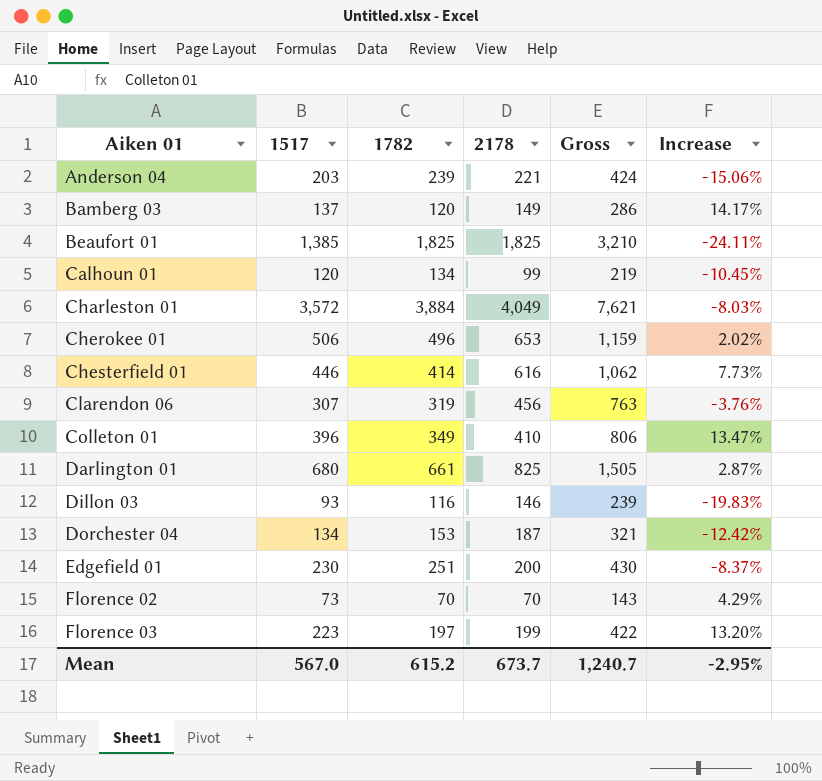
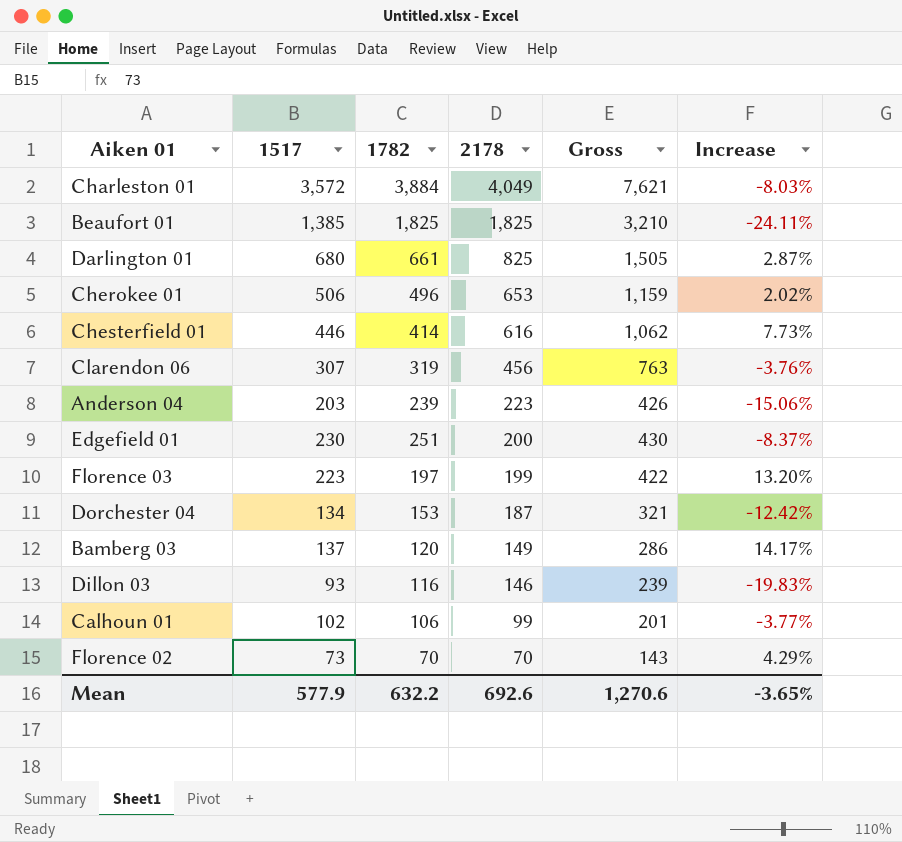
row order: Aiken 01 ascending -> 2178 descending
row Colleton 01: 396 | 349 | 410 | 806 | 13.47% -> none
Anderson 04 | 2178: 221 -> 223
Anderson 04 | Gross: 424 -> 426
Calhoun 01 | 1517: 120 -> 102
Calhoun 01 | 1782: 134 -> 106
Calhoun 01 | Gross: 219 -> 201
Calhoun 01 | Increase: -10.45% -> -3.77%
Mean | 1517: 567.0 -> 577.9
Mean | 1782: 615.2 -> 632.2
Mean | 2178: 673.7 -> 692.6
Mean | Gross: 1,240.7 -> 1,270.6
Mean | Increase: -2.95% -> -3.65%

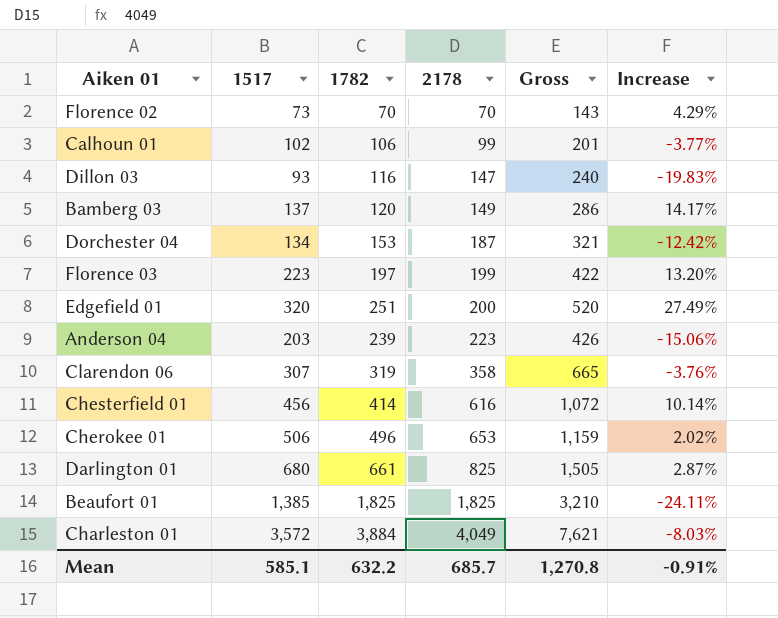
row order: 2178 descending -> 2178 ascending
Dillon 03 | 2178: 146 -> 147
Dillon 03 | Gross: 239 -> 240
Edgefield 01 | 1517: 230 -> 320
Edgefield 01 | Gross: 430 -> 520
Edgefield 01 | Increase: -8.37% -> 27.49%
Clarendon 06 | 2178: 456 -> 358
Clarendon 06 | Gross: 763 -> 665
Chesterfield 01 | 1517: 446 -> 456
Chesterfield 01 | Gross: 1,062 -> 1,072
Chesterfield 01 | Increase: 7.73% -> 10.14%
Mean | 1517: 577.9 -> 585.1
Mean | 2178: 692.6 -> 685.7
Mean | Gross: 1,270.6 -> 1,270.8
Mean | Increase: -3.65% -> -0.91%

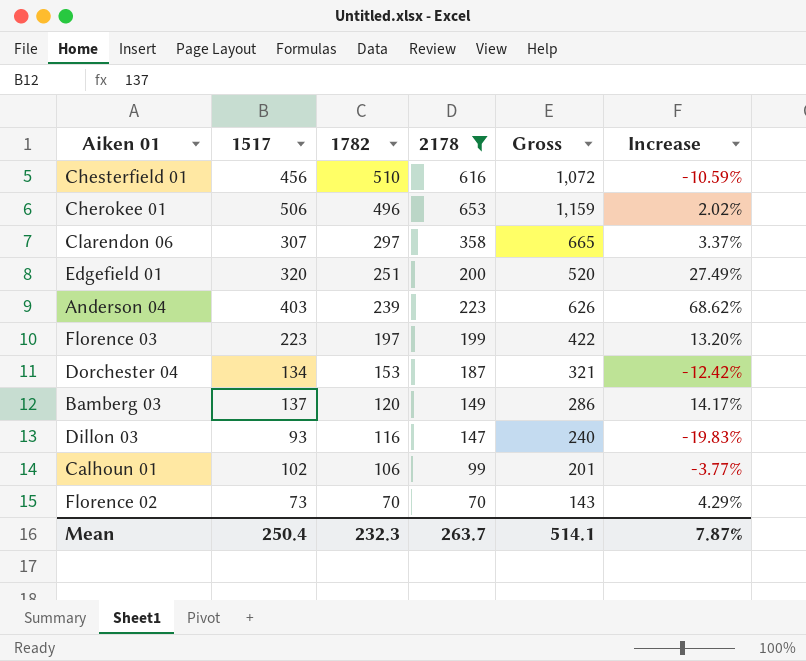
filter: none -> 2178 <= 653
row order: 2178 ascending -> 1782 descending
Chesterfield 01 | 1782: 414 -> 510
Chesterfield 01 | Increase: 10.14% -> -10.59%
Clarendon 06 | 1782: 319 -> 297
Clarendon 06 | Increase: -3.76% -> 3.37%
Anderson 04 | 1517: 203 -> 403
Anderson 04 | Gross: 426 -> 626
Anderson 04 | Increase: -15.06% -> 68.62%
Mean | 1517: 585.1 -> 250.4
Mean | 1782: 632.2 -> 232.3
Mean | 2178: 685.7 -> 263.7
Mean | Gross: 1,270.8 -> 514.1
Mean | Increase: -0.91% -> 7.87%

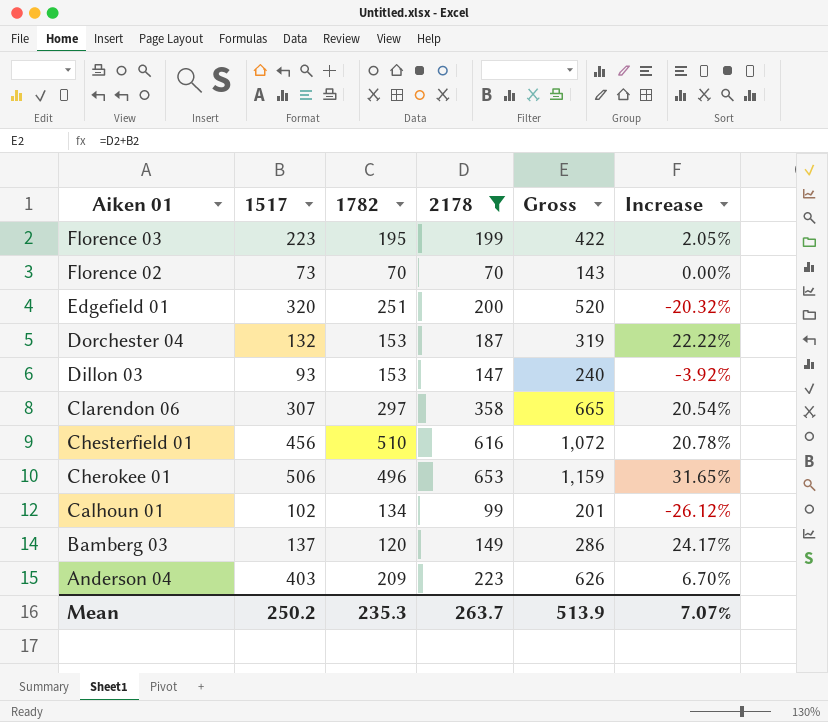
row order: 1782 descending -> Aiken 01 descending
column Increase | formula: ([1517] - [1782]) / [1782] -> ([2178] - [1782]) / [1782]
Florence 03 | 1782: 197 -> 195
Dorchester 04 | 1517: 134 -> 132
Dorchester 04 | Gross: 321 -> 319
Dillon 03 | 1782: 116 -> 153
Calhoun 01 | 1782: 106 -> 134
Anderson 04 | 1782: 239 -> 209
Mean | 1517: 250.4 -> 250.2
Mean | 1782: 232.3 -> 235.3
Mean | Gross: 514.1 -> 513.9
Mean | Increase: 7.87% -> 7.07%

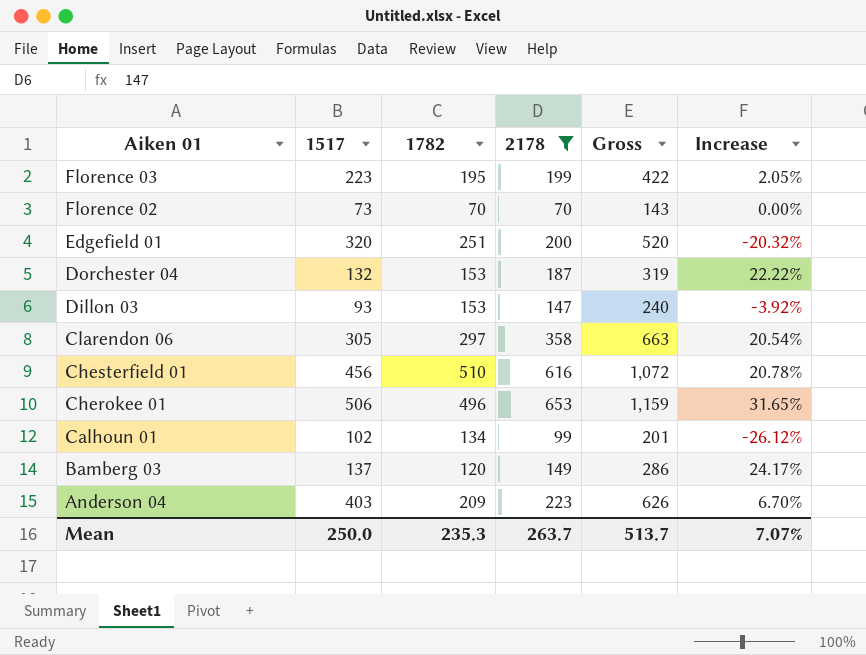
Clarendon 06 | 1517: 307 -> 305
Clarendon 06 | Gross: 665 -> 663
Mean | 1517: 250.2 -> 250.0
Mean | Gross: 513.9 -> 513.7

